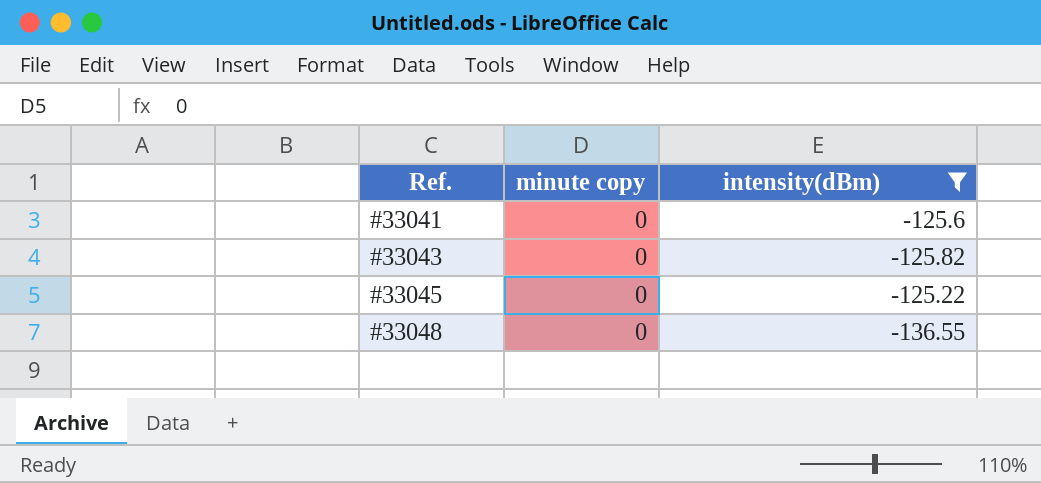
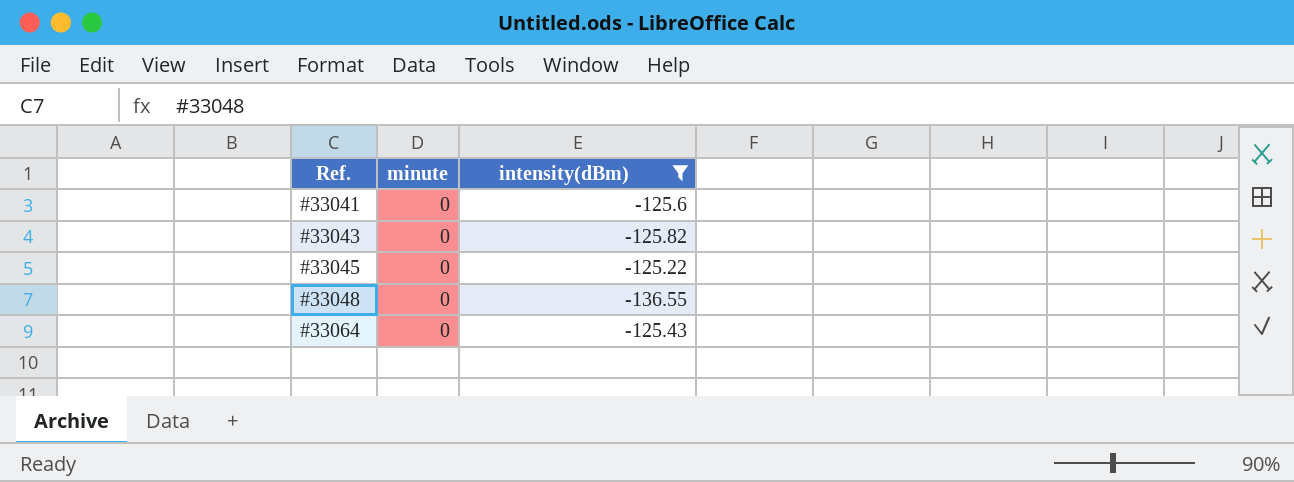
column name: minute copy -> minute
row #33064: none -> 0 | -125.43

